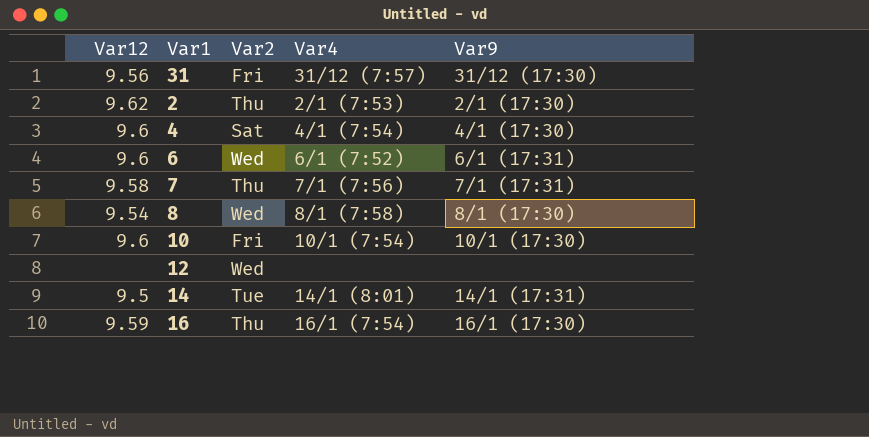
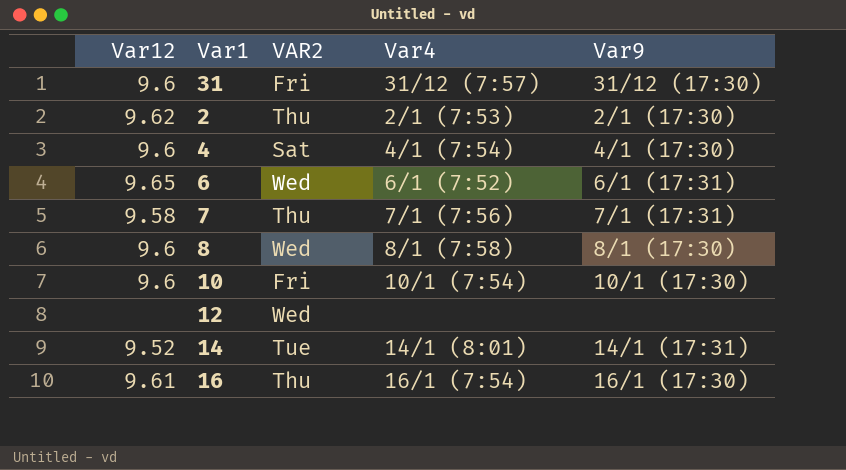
column name: Var2 -> VAR2
31 | Var12: 9.56 -> 9.6
6 | Var12: 9.6 -> 9.65
8 | Var12: 9.54 -> 9.6
14 | Var12: 9.5 -> 9.52
16 | Var12: 9.59 -> 9.61

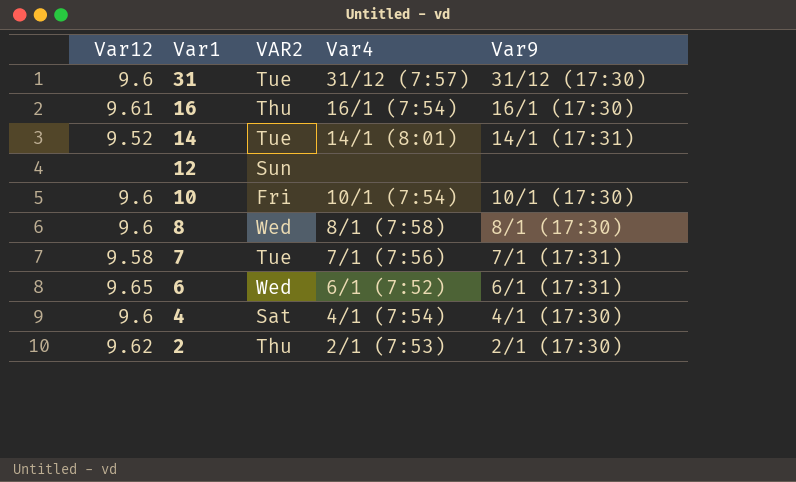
row order: none -> Var1 descending
31 | VAR2: Fri -> Tue
12 | VAR2: Wed -> Sun
7 | VAR2: Thu -> Tue

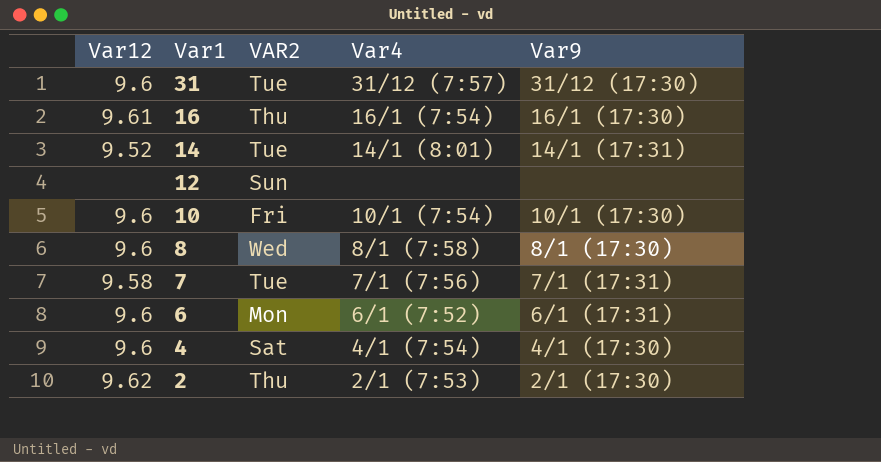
6 | Var12: 9.65 -> 9.6
6 | VAR2: Wed -> Mon

